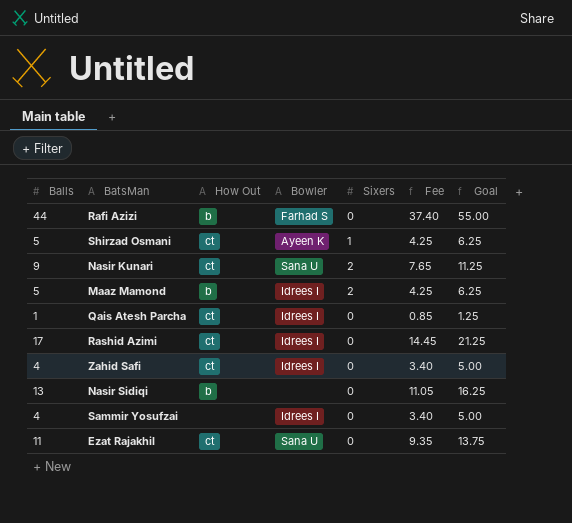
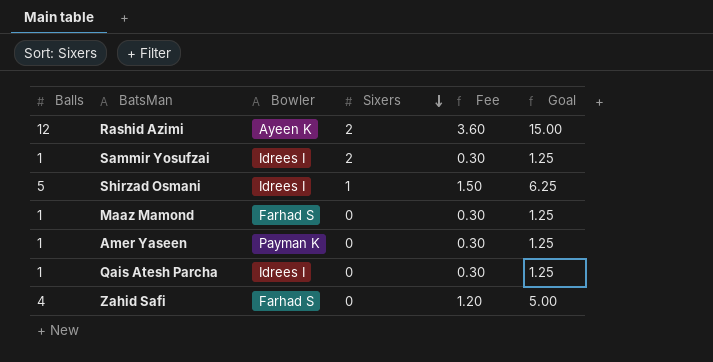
row order: none -> Sixers descending
column How Out | position: 3 -> none
column Fee | formula: [Balls] * 0.85 -> [Balls] * 0.3
row Rafi Azizi: 44 | b | Farhad S | 0 | 37.40 | 55.00 -> none
row Nasir Kunari: 9 | ct | Sana U | 2 | 7.65 | 11.25 -> none
row Nasir Sidiqi: 13 | b | none | 0 | 11.05 | 16.25 -> none
row Ezat Rajakhil: 11 | ct | Sana U | 0 | 9.35 | 13.75 -> none
Rashid Azimi | Balls: 17 -> 12
Rashid Azimi | Bowler: Idrees I -> Ayeen K
Rashid Azimi | Sixers: 0 -> 2
Rashid Azimi | Goal: 21.25 -> 15.00
Sammir Yosufzai | Balls: 4 -> 1
Sammir Yosufzai | Sixers: 0 -> 2
Sammir Yosufzai | Goal: 5.00 -> 1.25
Shirzad Osmani | Bowler: Ayeen K -> Idrees I
Maaz Mamond | Balls: 5 -> 1
Maaz Mamond | Bowler: Idrees I -> Farhad S
Maaz Mamond | Sixers: 2 -> 0
Maaz Mamond | Goal: 6.25 -> 1.25
row Amer Yaseen: none -> 1 | Payman K | 0 | 0.30 | 1.25
Zahid Safi | Bowler: Idrees I -> Farhad S

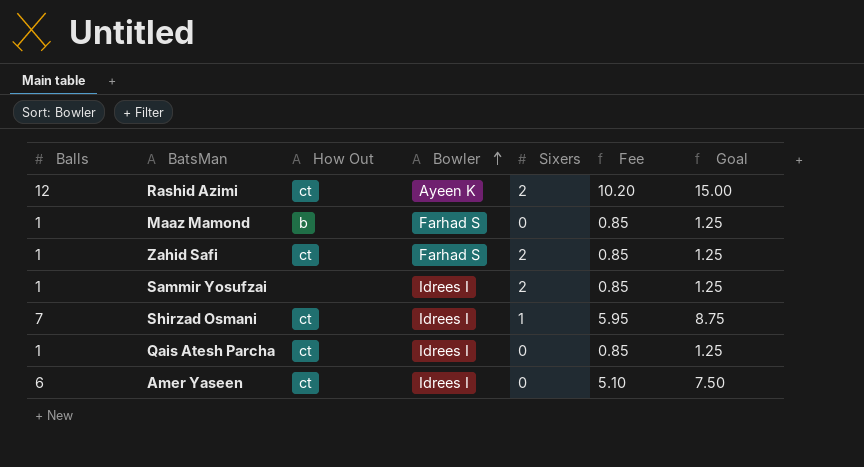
row order: Sixers descending -> Bowler ascending
column How Out | position: none -> 3
column Fee | formula: [Balls] * 0.3 -> [Balls] * 0.85
Zahid Safi | Balls: 4 -> 1
Zahid Safi | Sixers: 0 -> 2
Zahid Safi | Goal: 5.00 -> 1.25
Shirzad Osmani | Balls: 5 -> 7
Shirzad Osmani | Goal: 6.25 -> 8.75
Amer Yaseen | Balls: 1 -> 6
Amer Yaseen | Bowler: Payman K -> Idrees I
Amer Yaseen | Goal: 1.25 -> 7.50

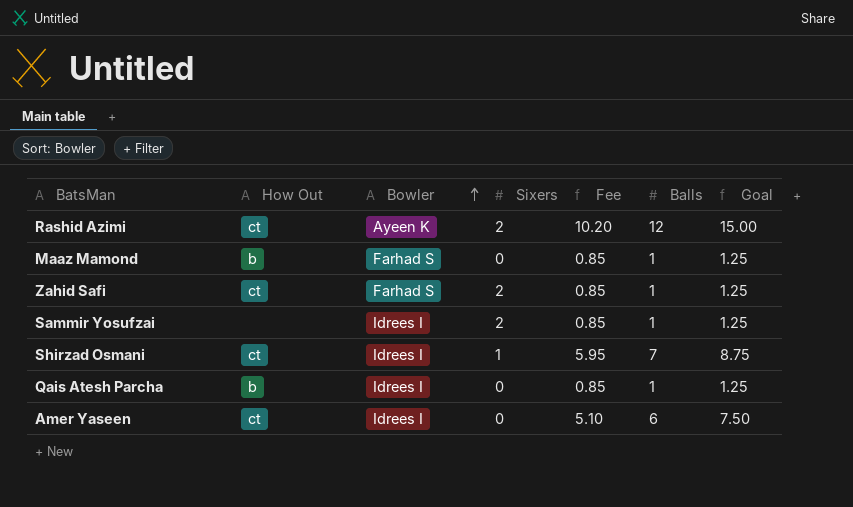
column Balls | position: 1 -> 6
Qais Atesh Parcha | How Out: ct -> b

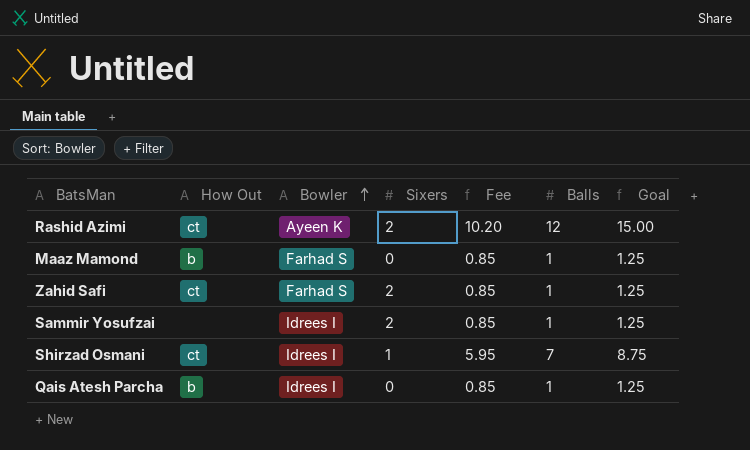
row Amer Yaseen: ct | Idrees I | 0 | 5.10 | 6 | 7.50 -> none

